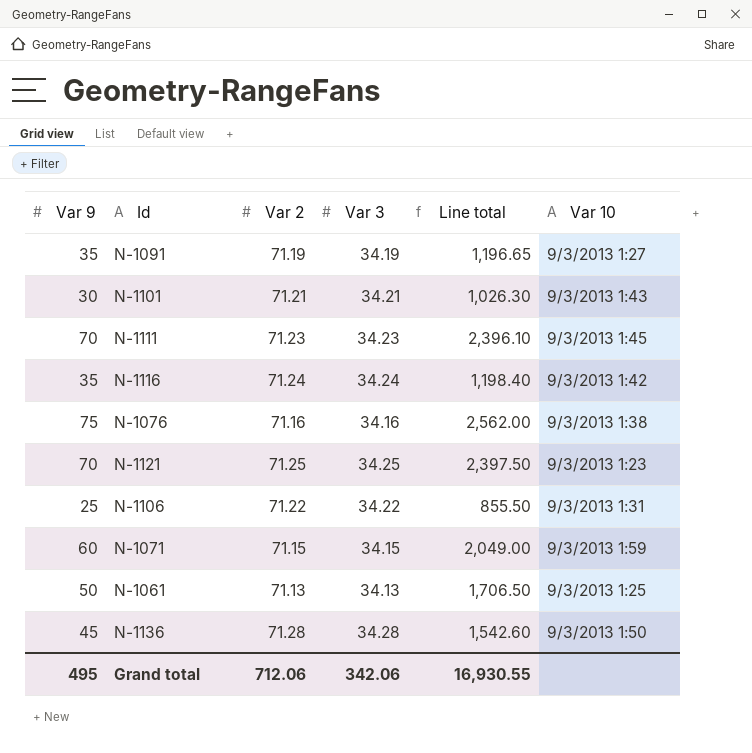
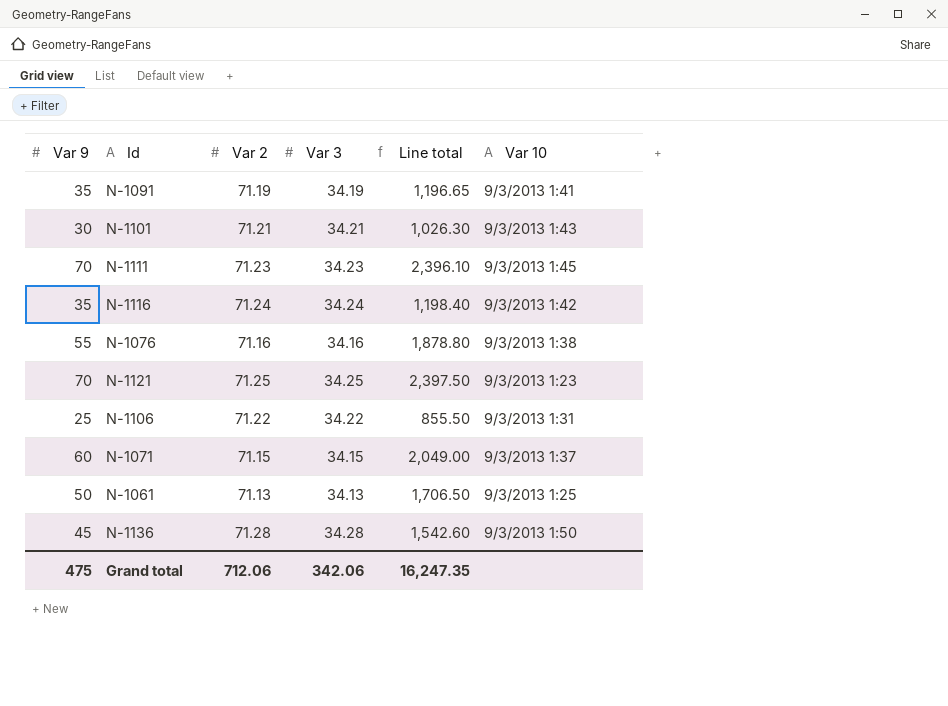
N-1091 | Var 10: 9/3/2013 1:27 -> 9/3/2013 1:41
N-1076 | Var 9: 75 -> 55
N-1076 | Line total: 2,562.00 -> 1,878.80
N-1071 | Var 10: 9/3/2013 1:59 -> 9/3/2013 1:37
Grand total | Var 9: 495 -> 475
Grand total | Line total: 16,930.55 -> 16,247.35

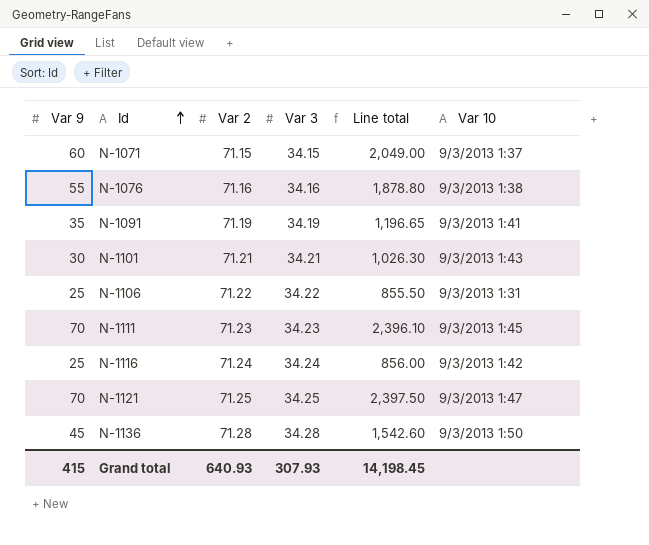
row order: none -> Id ascending
row N-1061: 50 | 71.13 | 34.13 | 1,706.50 | 9/3/2013 1:25 -> none
N-1116 | Var 9: 35 -> 25
N-1116 | Line total: 1,198.40 -> 856.00
N-1121 | Var 10: 9/3/2013 1:23 -> 9/3/2013 1:47
Grand total | Var 9: 475 -> 415
Grand total | Var 2: 712.06 -> 640.93
Grand total | Var 3: 342.06 -> 307.93
Grand total | Line total: 16,247.35 -> 14,198.45

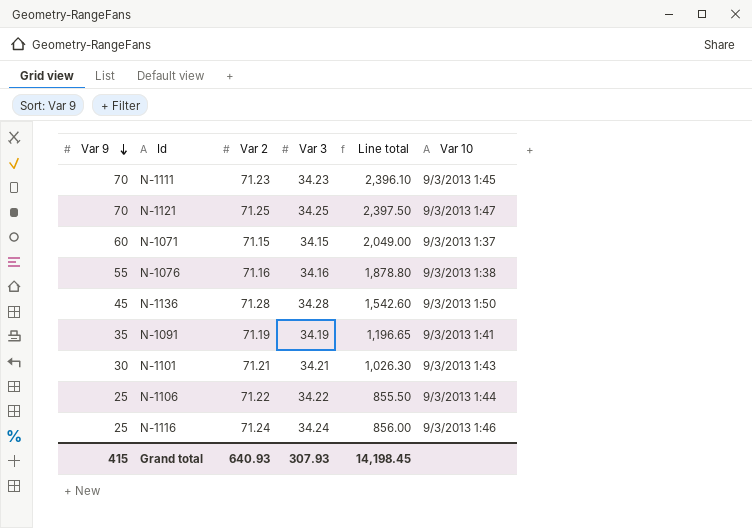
row order: Id ascending -> Var 9 descending
N-1106 | Var 10: 9/3/2013 1:31 -> 9/3/2013 1:44
N-1116 | Var 10: 9/3/2013 1:42 -> 9/3/2013 1:46

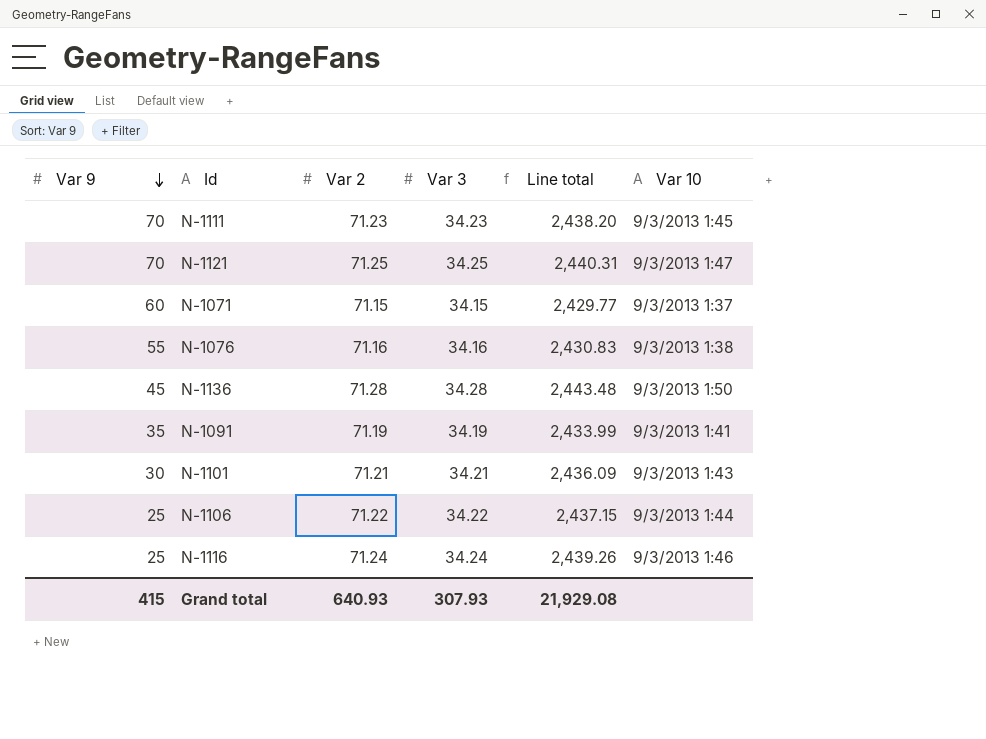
column Line total | formula: [Var 9] * [Var 3] -> [Var 2] * [Var 3]
Grand total | Line total: 14,198.45 -> 21,929.08

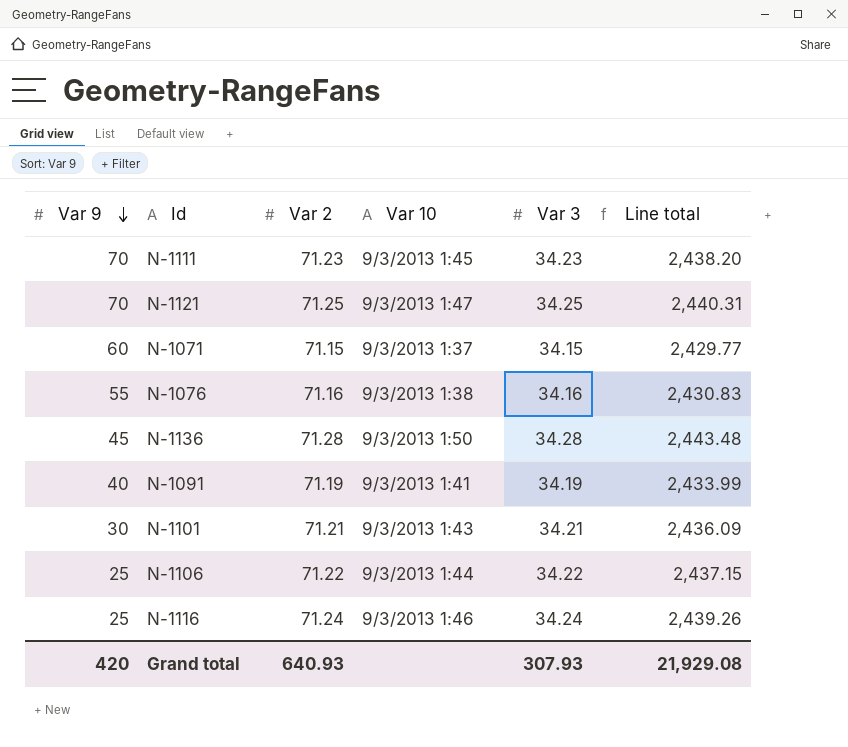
column Var 10 | position: 6 -> 4
N-1091 | Var 9: 35 -> 40
Grand total | Var 9: 415 -> 420

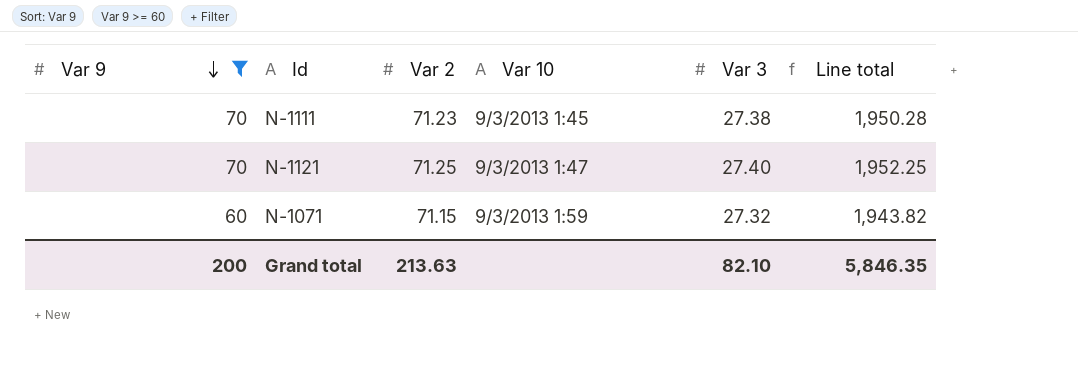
filter: none -> Var 9 >= 60
N-1111 | Var 3: 34.23 -> 27.38
N-1111 | Line total: 2,438.20 -> 1,950.28
N-1121 | Var 3: 34.25 -> 27.40
N-1121 | Line total: 2,440.31 -> 1,952.25
N-1071 | Var 10: 9/3/2013 1:37 -> 9/3/2013 1:59
N-1071 | Var 3: 34.15 -> 27.32
N-1071 | Line total: 2,429.77 -> 1,943.82
Grand total | Var 9: 420 -> 200
Grand total | Var 2: 640.93 -> 213.63
Grand total | Var 3: 307.93 -> 82.10
Grand total | Line total: 21,929.08 -> 5,846.35

